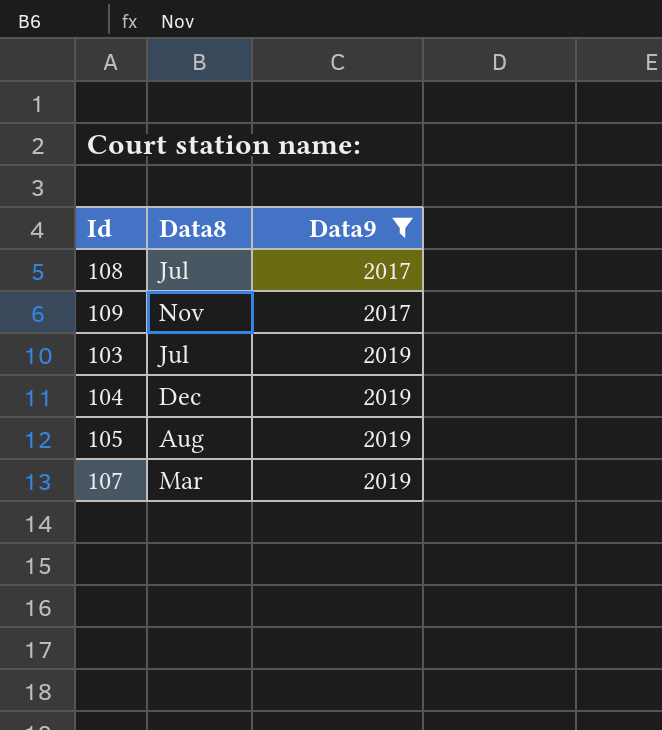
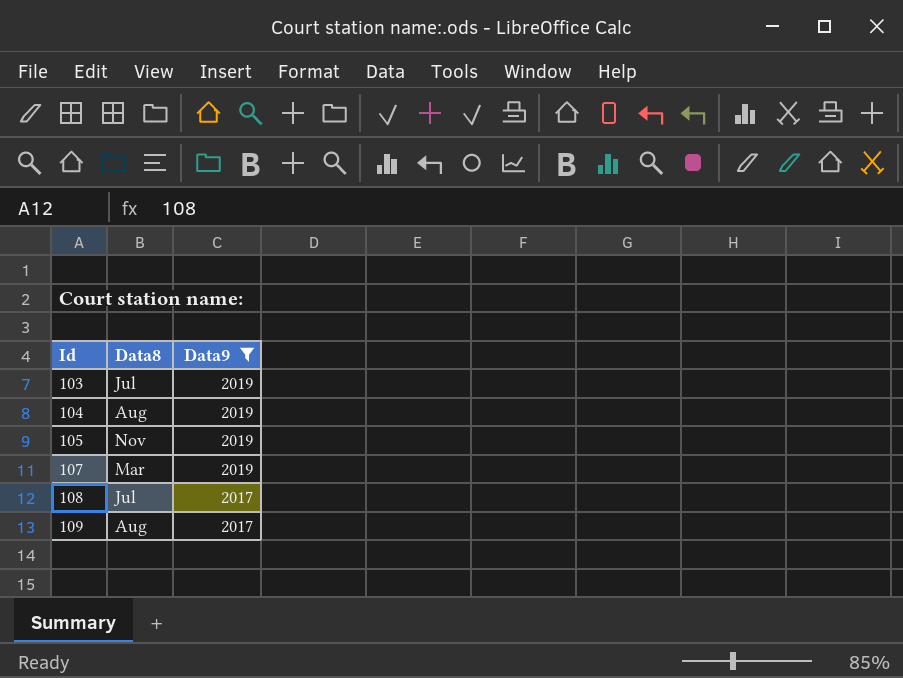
row order: Data9 ascending -> Id ascending
104 | Data8: Dec -> Aug
105 | Data8: Aug -> Nov
109 | Data8: Nov -> Aug

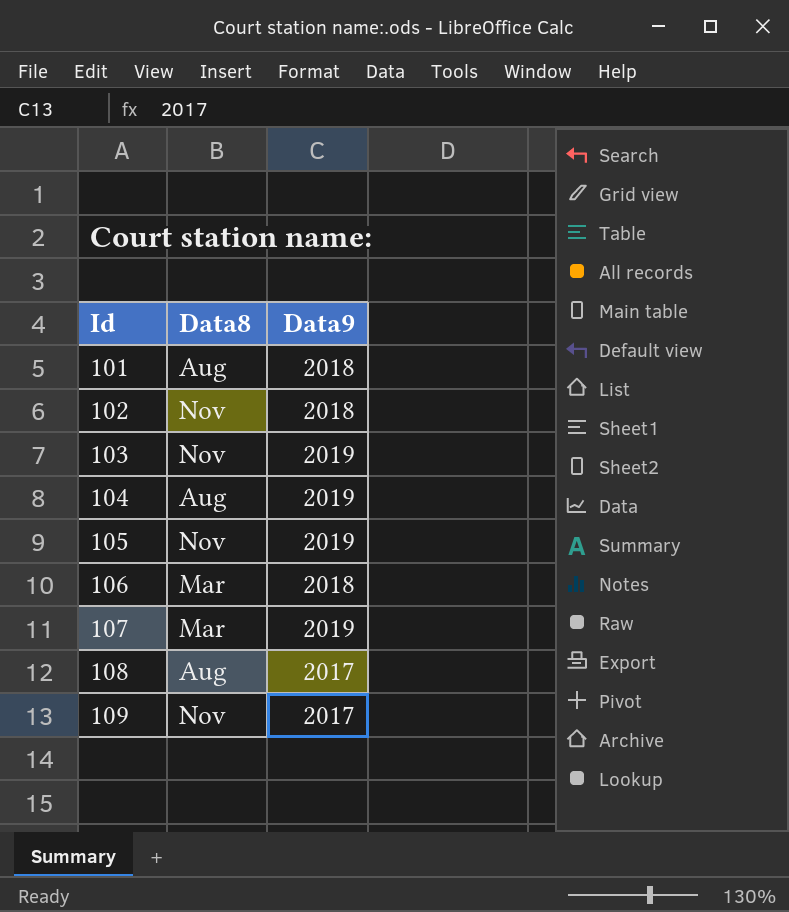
filter: Data9 != 2018 -> none
103 | Data8: Jul -> Nov
108 | Data8: Jul -> Aug
109 | Data8: Aug -> Nov

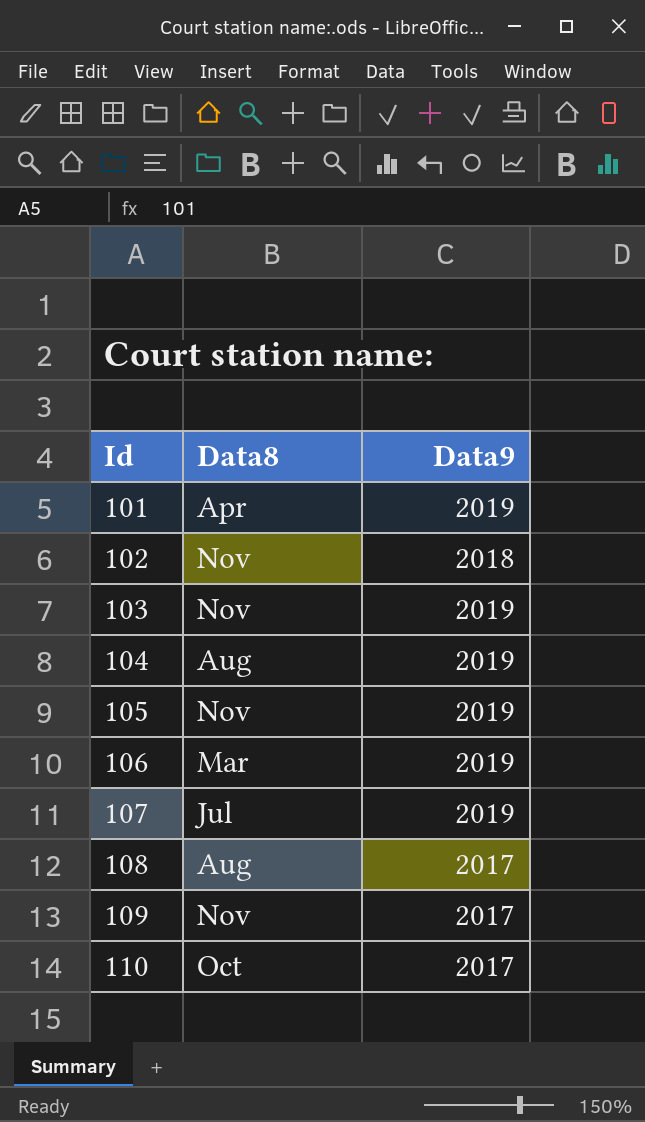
101 | Data8: Aug -> Apr
101 | Data9: 2018 -> 2019
106 | Data9: 2018 -> 2019
107 | Data8: Mar -> Jul
row 110: none -> Oct | 2017

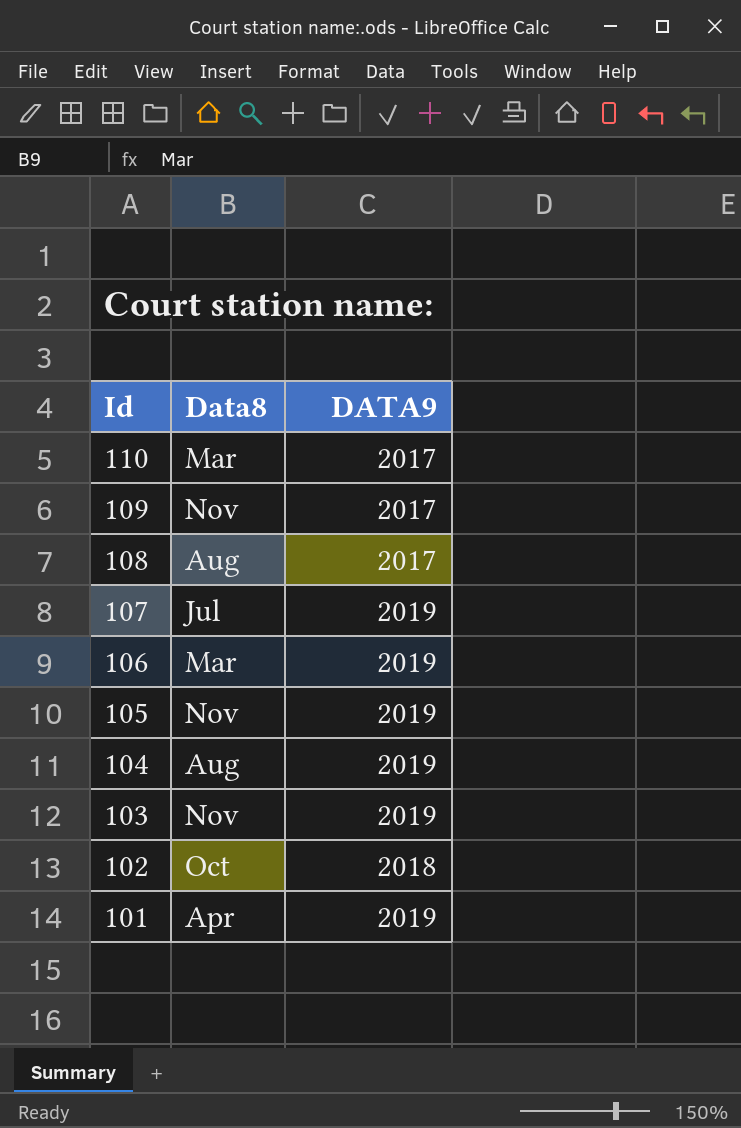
row order: Id ascending -> Id descending
column name: Data9 -> DATA9
110 | Data8: Oct -> Mar
102 | Data8: Nov -> Oct

